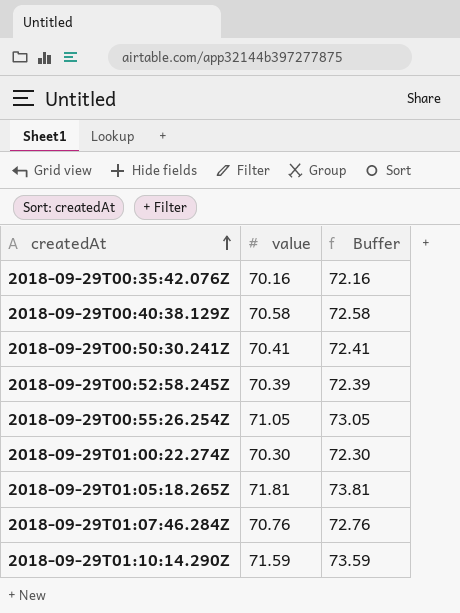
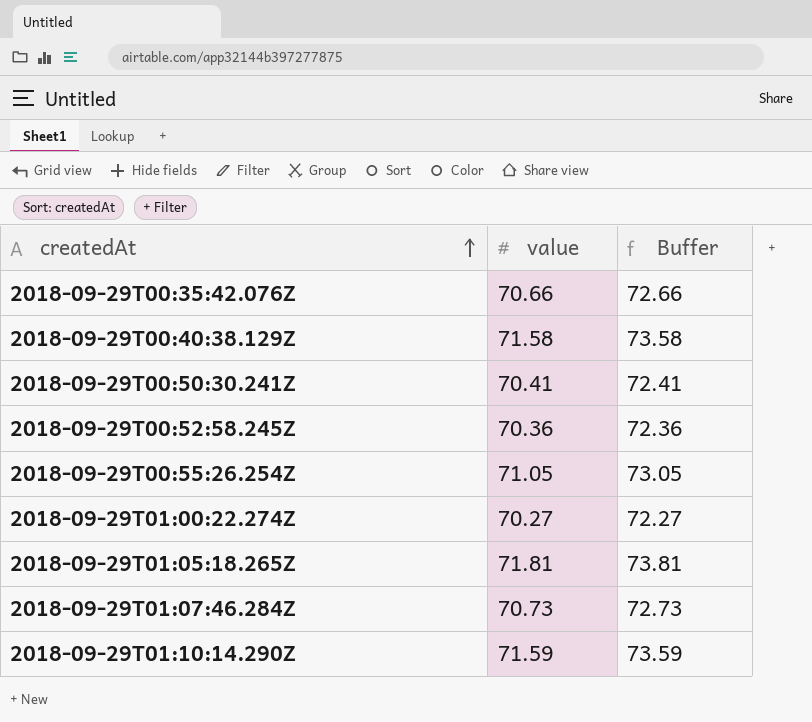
2018-09-29T00:35:42.076Z | value: 70.16 -> 70.66
2018-09-29T00:35:42.076Z | Buffer: 72.16 -> 72.66
2018-09-29T00:40:38.129Z | value: 70.58 -> 71.58
2018-09-29T00:40:38.129Z | Buffer: 72.58 -> 73.58
2018-09-29T00:52:58.245Z | value: 70.39 -> 70.36
2018-09-29T00:52:58.245Z | Buffer: 72.39 -> 72.36
2018-09-29T01:00:22.274Z | value: 70.30 -> 70.27
2018-09-29T01:00:22.274Z | Buffer: 72.30 -> 72.27
2018-09-29T01:07:46.284Z | value: 70.76 -> 70.73
2018-09-29T01:07:46.284Z | Buffer: 72.76 -> 72.73

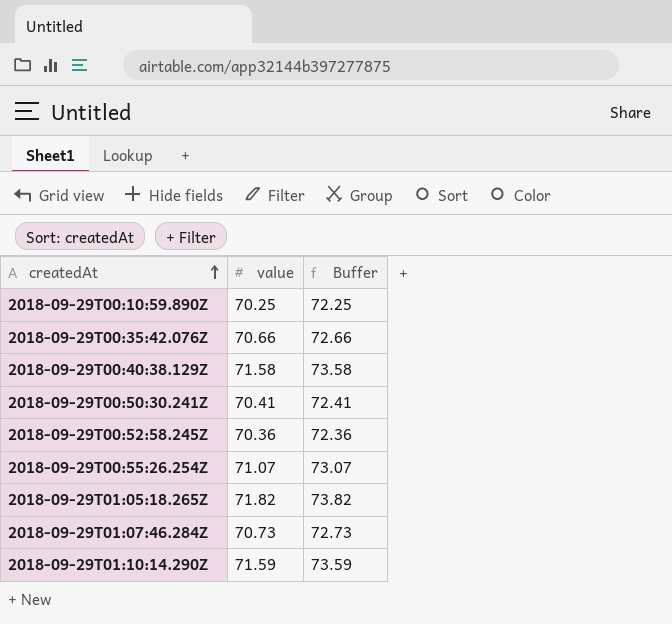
row 2018-09-29T01:00:22.274Z: 70.27 | 72.27 -> none
row 2018-09-29T00:10:59.890Z: none -> 70.25 | 72.25
2018-09-29T00:55:26.254Z | value: 71.05 -> 71.07
2018-09-29T00:55:26.254Z | Buffer: 73.05 -> 73.07
2018-09-29T01:05:18.265Z | value: 71.81 -> 71.82
2018-09-29T01:05:18.265Z | Buffer: 73.81 -> 73.82

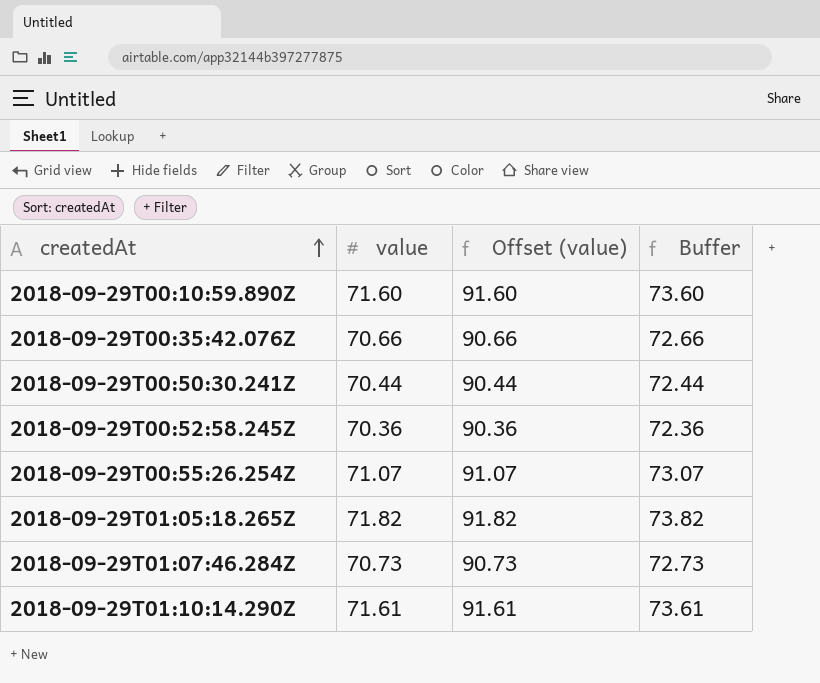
column Offset (value) | formula: none -> [value] + 20
row 2018-09-29T00:40:38.129Z: 71.58 | 73.58 -> none
2018-09-29T00:10:59.890Z | value: 70.25 -> 71.60
2018-09-29T00:10:59.890Z | Buffer: 72.25 -> 73.60
2018-09-29T00:50:30.241Z | value: 70.41 -> 70.44
2018-09-29T00:50:30.241Z | Buffer: 72.41 -> 72.44
2018-09-29T01:10:14.290Z | value: 71.59 -> 71.61
2018-09-29T01:10:14.290Z | Buffer: 73.59 -> 73.61

